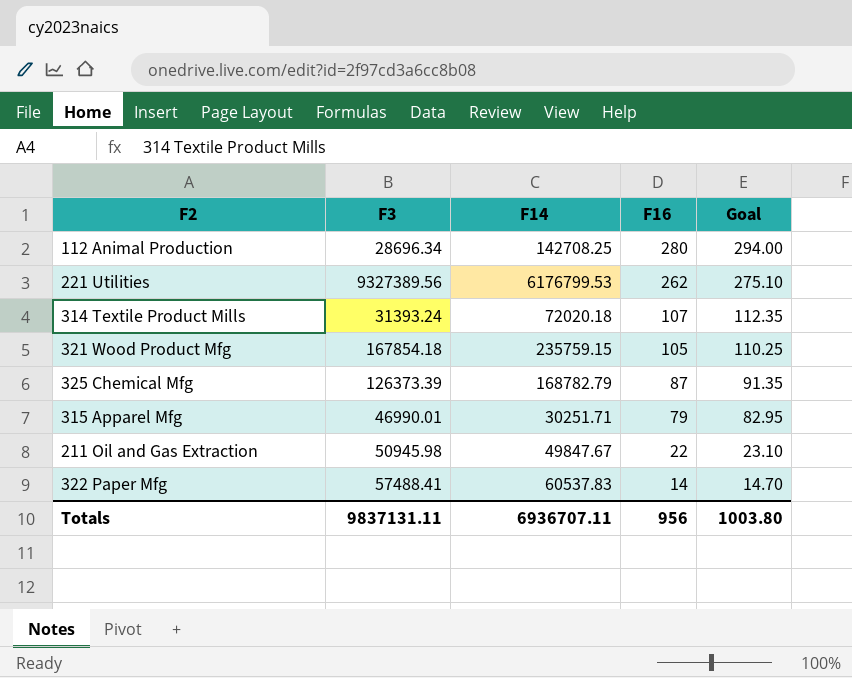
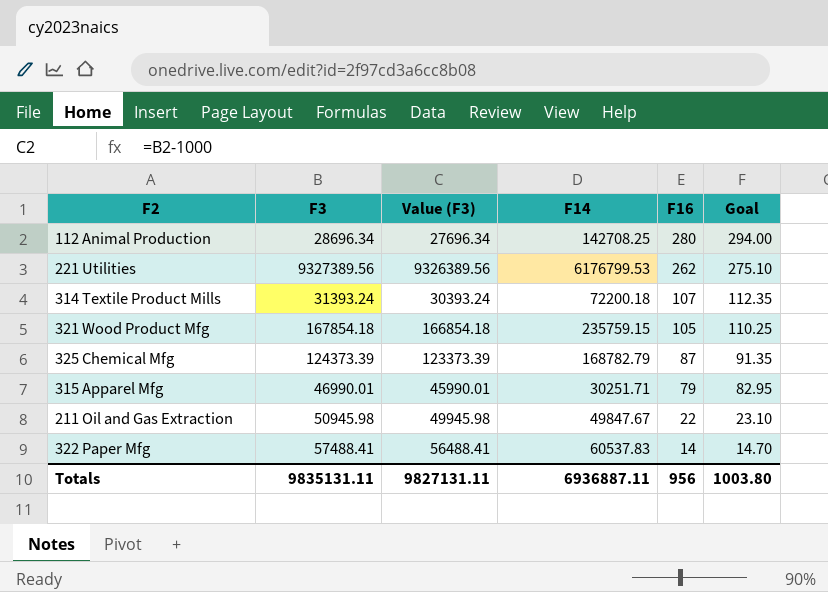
column Value (F3) | formula: none -> [F3] - 1000
314 Textile Product Mills | F14: 72020.18 -> 72200.18
325 Chemical Mfg | F3: 126373.39 -> 124373.39
Totals | F3: 9837131.11 -> 9835131.11
Totals | F14: 6936707.11 -> 6936887.11

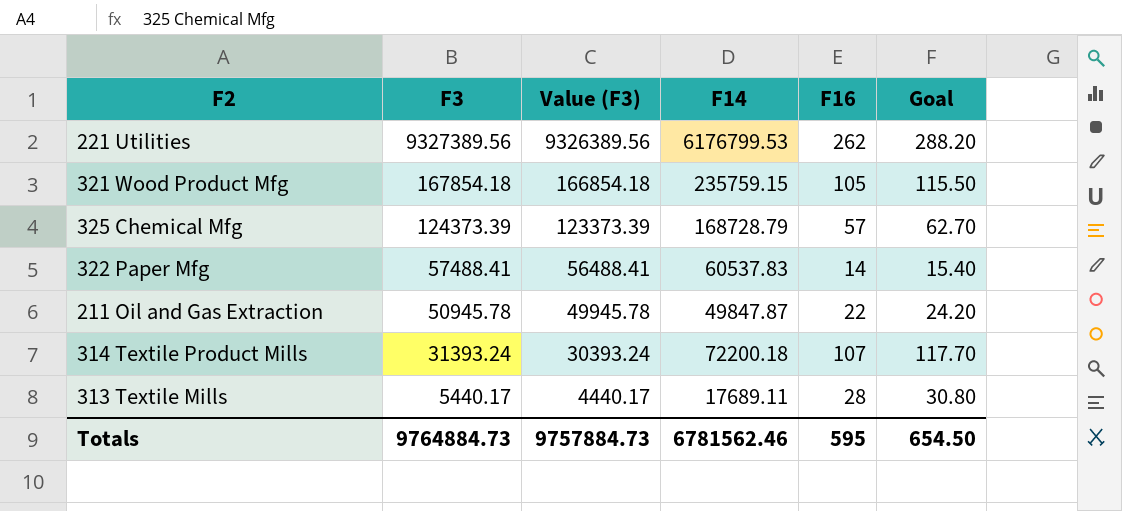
row order: F16 descending -> F3 descending
column Goal | formula: [F16] * 1.05 -> [F16] * 1.1
row 112 Animal Production: 28696.34 | 27696.34 | 142708.25 | 280 | 294.00 -> none
row 315 Apparel Mfg: 46990.01 | 45990.01 | 30251.71 | 79 | 82.95 -> none
325 Chemical Mfg | F14: 168782.79 -> 168728.79
325 Chemical Mfg | F16: 87 -> 57
211 Oil and Gas Extraction | F3: 50945.98 -> 50945.78
211 Oil and Gas Extraction | Value (F3): 49945.98 -> 49945.78
211 Oil and Gas Extraction | F14: 49847.67 -> 49847.87
row 313 Textile Mills: none -> 5440.17 | 4440.17 | 17689.11 | 28 | 30.80
Totals | F3: 9835131.11 -> 9764884.73
Totals | Value (F3): 9827131.11 -> 9757884.73
Totals | F14: 6936887.11 -> 6781562.46
Totals | F16: 956 -> 595
Totals | Goal: 1003.80 -> 654.50

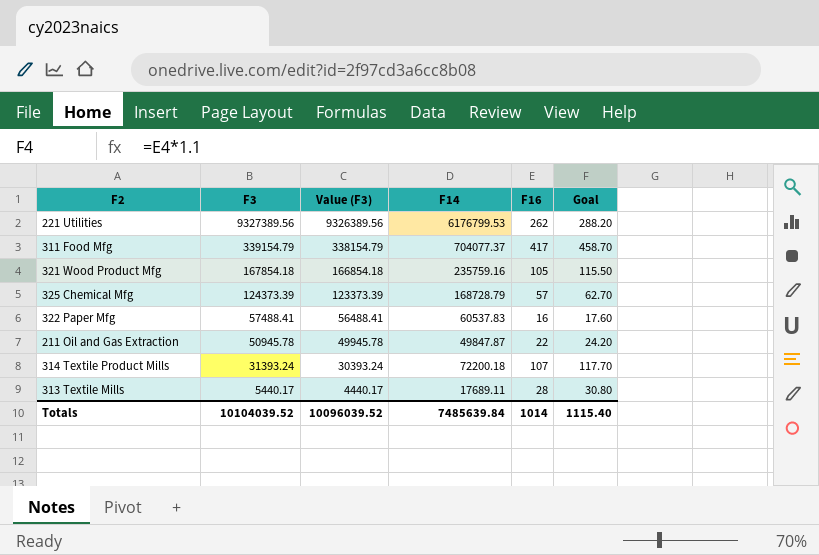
row 311 Food Mfg: none -> 339154.79 | 338154.79 | 704077.37 | 417 | 458.70
321 Wood Product Mfg | F14: 235759.15 -> 235759.16
322 Paper Mfg | F16: 14 -> 16
322 Paper Mfg | Goal: 15.40 -> 17.60
Totals | F3: 9764884.73 -> 10104039.52
Totals | Value (F3): 9757884.73 -> 10096039.52
Totals | F14: 6781562.46 -> 7485639.84
Totals | F16: 595 -> 1014
Totals | Goal: 654.50 -> 1115.40

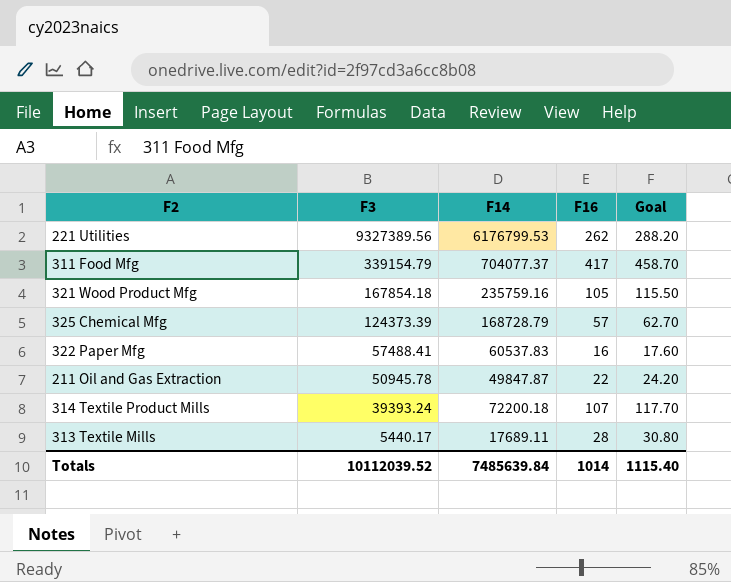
column Value (F3) | formula: [F3] - 1000 -> none
314 Textile Product Mills | F3: 31393.24 -> 39393.24
Totals | F3: 10104039.52 -> 10112039.52

